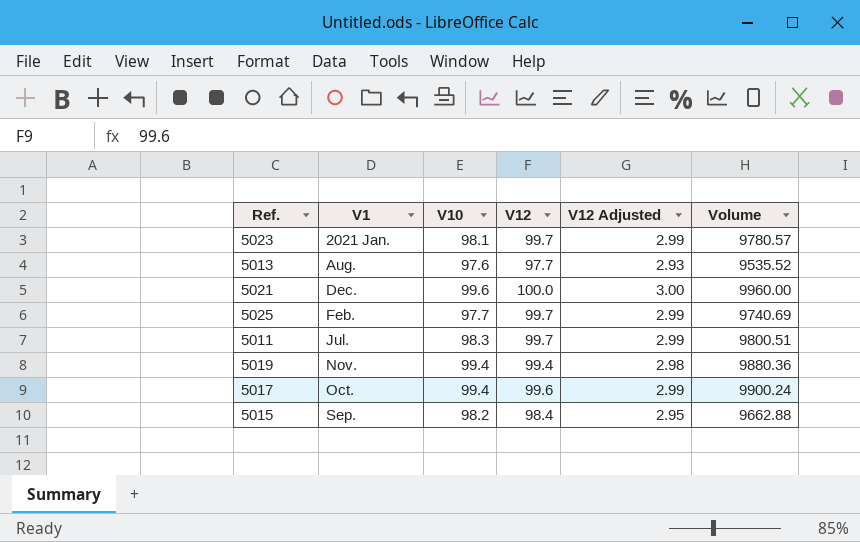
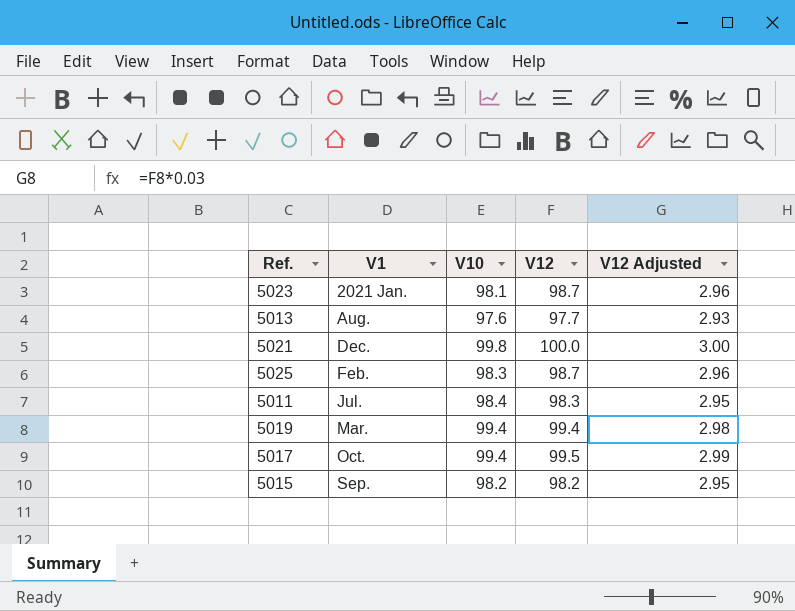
column Volume | formula: [V10] * [V12] -> none
5023 | V12: 99.7 -> 98.7
5023 | V12 Adjusted: 2.99 -> 2.96
5021 | V10: 99.6 -> 99.8
5025 | V10: 97.7 -> 98.3
5025 | V12: 99.7 -> 98.7
5025 | V12 Adjusted: 2.99 -> 2.96
5011 | V10: 98.3 -> 98.4
5011 | V12: 99.7 -> 98.3
5011 | V12 Adjusted: 2.99 -> 2.95
5019 | V1: Nov. -> Mar.
5017 | V12: 99.6 -> 99.5
5015 | V12: 98.4 -> 98.2

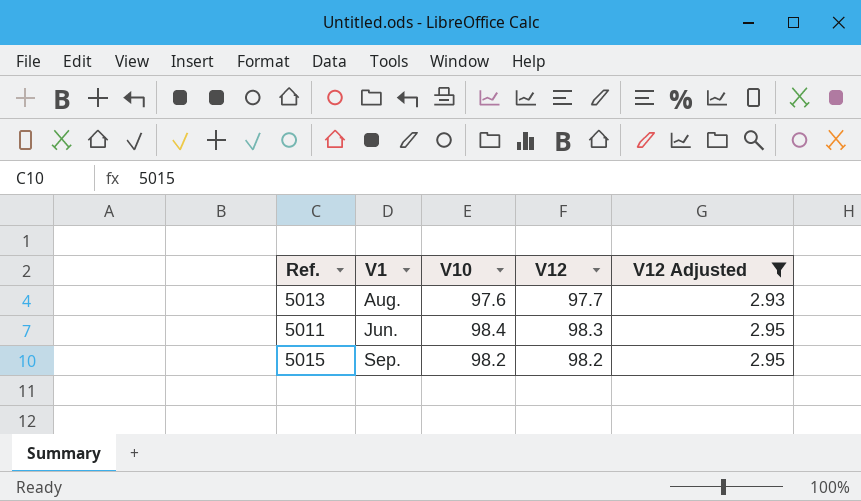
filter: none -> V12 Adjusted <= 2.95
5011 | V1: Jul. -> Jun.

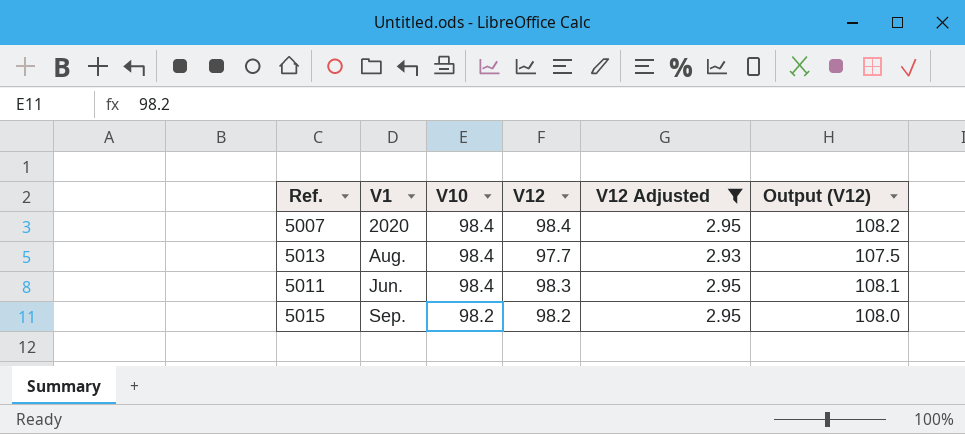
column Output (V12) | formula: none -> [V12] * 1.1
row 5007: none -> 2020 | 98.4 | 98.4 | 2.95 | 108.2
5013 | V10: 97.6 -> 98.4

